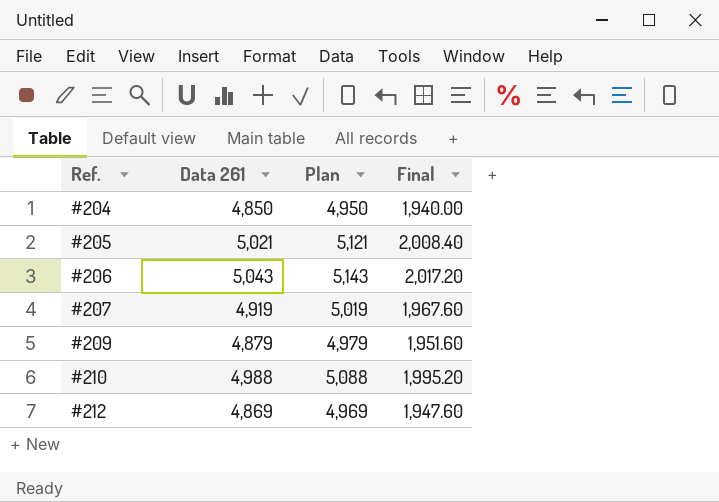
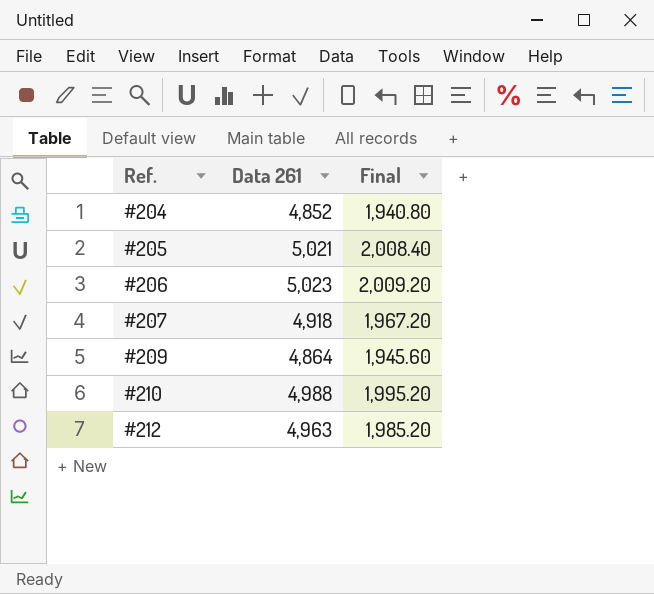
column Plan | formula: [Data 261] + 100 -> none
#204 | Data 261: 4,850 -> 4,852
#204 | Final: 1,940.00 -> 1,940.80
#206 | Data 261: 5,043 -> 5,023
#206 | Final: 2,017.20 -> 2,009.20
#207 | Data 261: 4,919 -> 4,918
#207 | Final: 1,967.60 -> 1,967.20
#209 | Data 261: 4,879 -> 4,864
#209 | Final: 1,951.60 -> 1,945.60
#212 | Data 261: 4,869 -> 4,963
#212 | Final: 1,947.60 -> 1,985.20

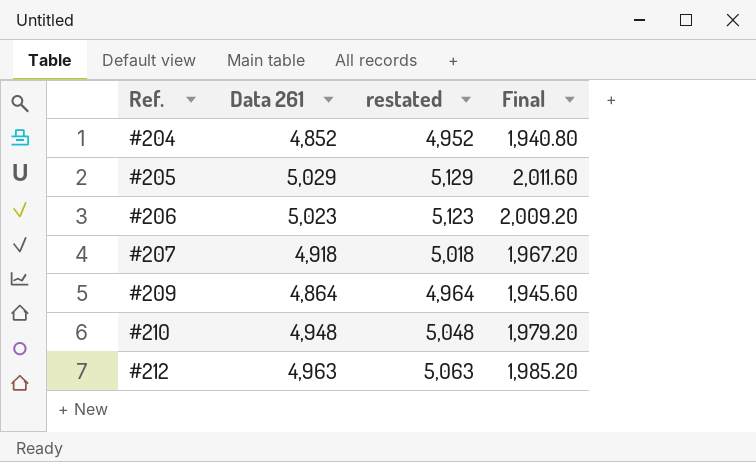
column restated | formula: none -> [Data 261] + 100
#205 | Data 261: 5,021 -> 5,029
#205 | Final: 2,008.40 -> 2,011.60
#210 | Data 261: 4,988 -> 4,948
#210 | Final: 1,995.20 -> 1,979.20

